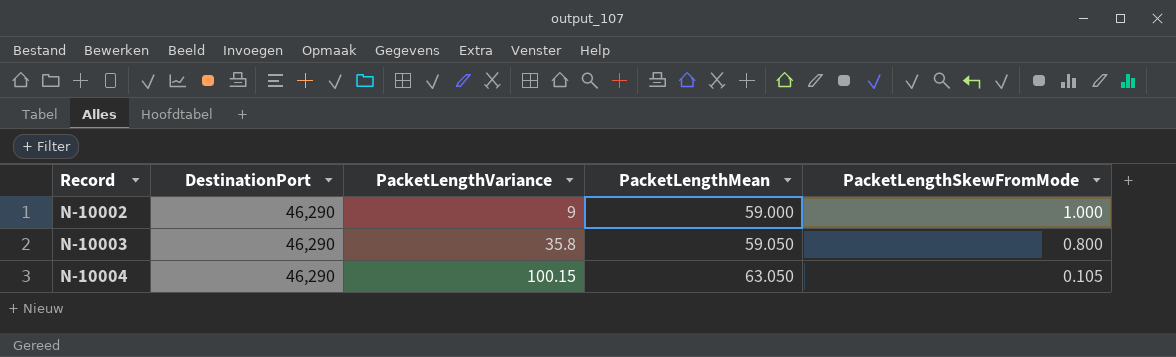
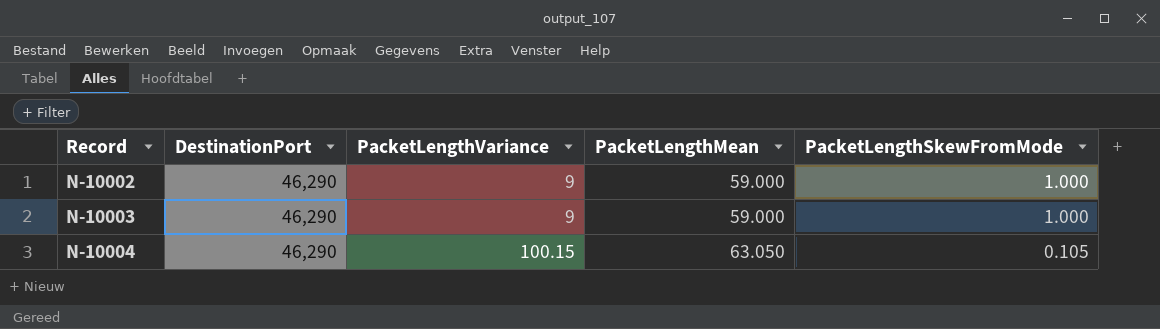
N-10003 | PacketLengthVariance: 35.8 -> 9
N-10003 | PacketLengthMean: 59.050 -> 59.000
N-10003 | PacketLengthSkewFromMode: 0.800 -> 1.000

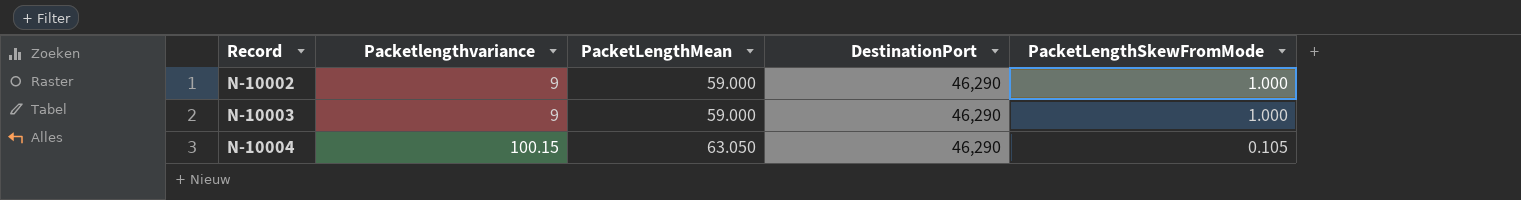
column name: PacketLengthVariance -> Packetlengthvariance
column DestinationPort | position: 2 -> 4

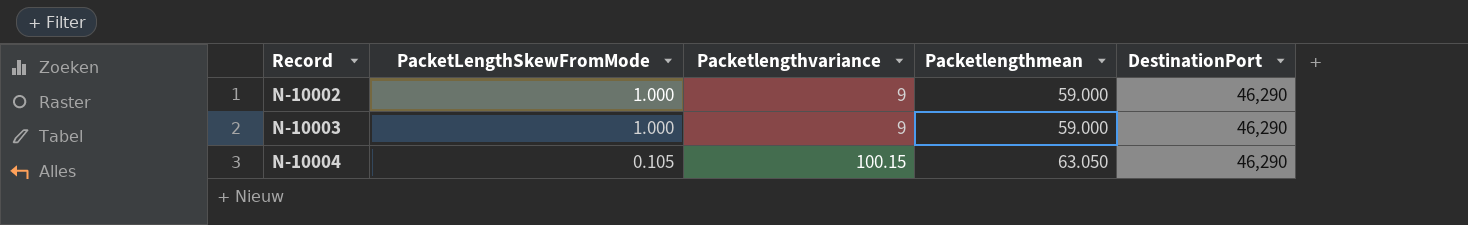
column PacketLengthSkewFromMode | position: 5 -> 2
column name: PacketLengthMean -> Packetlengthmean

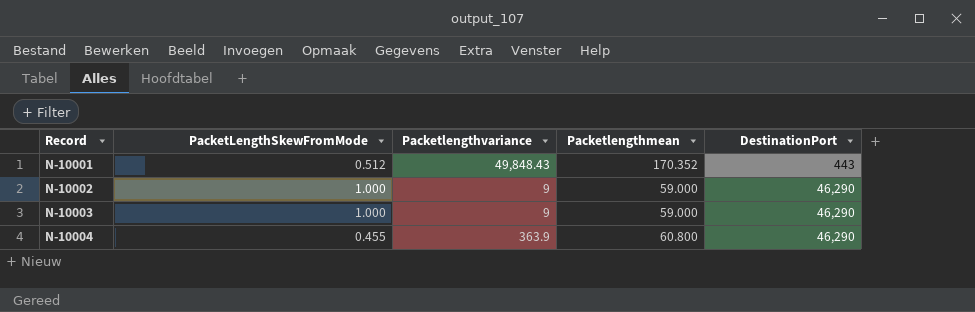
row N-10001: none -> 0.512 | 49,848.43 | 170.352 | 443
N-10004 | PacketLengthSkewFromMode: 0.105 -> 0.455
N-10004 | Packetlengthvariance: 100.15 -> 363.9
N-10004 | Packetlengthmean: 63.050 -> 60.800

